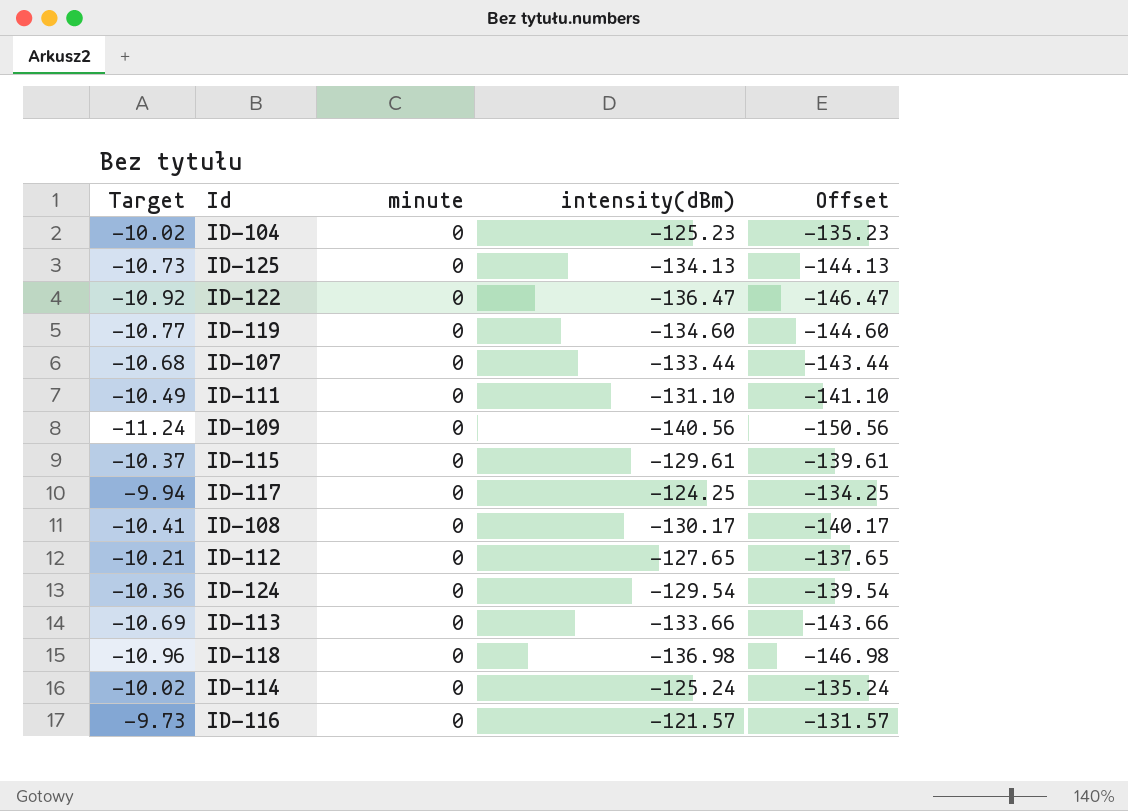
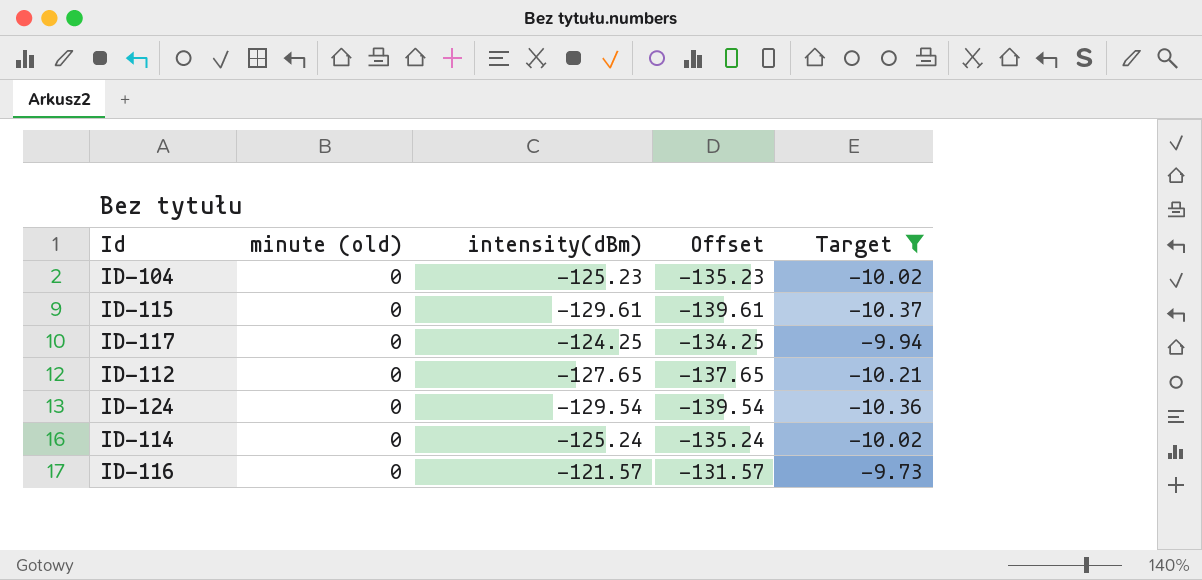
filter: none -> Target >= -10.37
column name: minute -> minute (old)
column Target | position: 1 -> 5

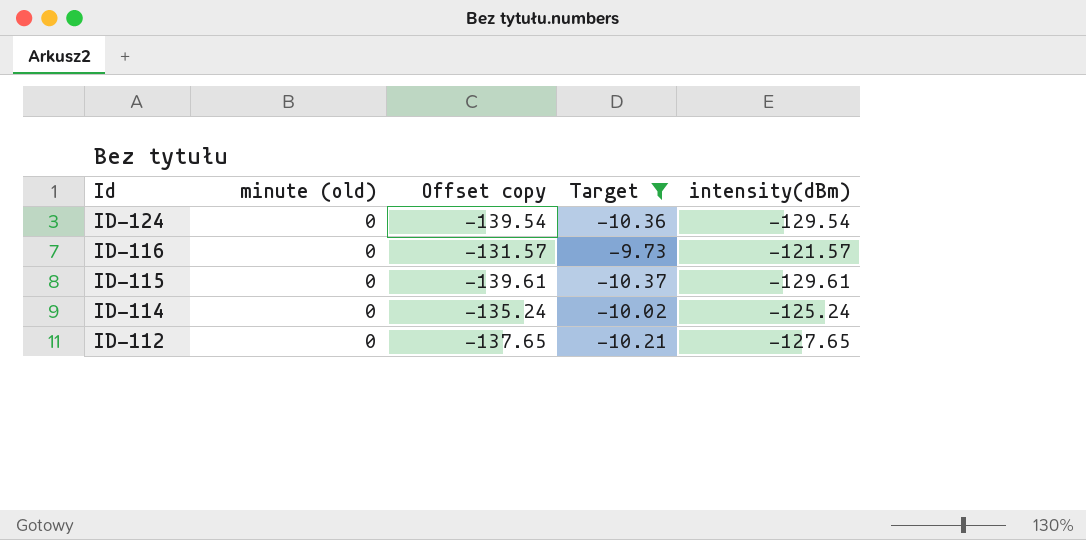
row order: none -> Id descending
column name: Offset -> Offset copy
column intensity(dBm) | position: 3 -> 5
row ID-104: 0 | -125.23 | -135.23 | -10.02 -> none
row ID-117: 0 | -124.25 | -134.25 | -9.94 -> none

